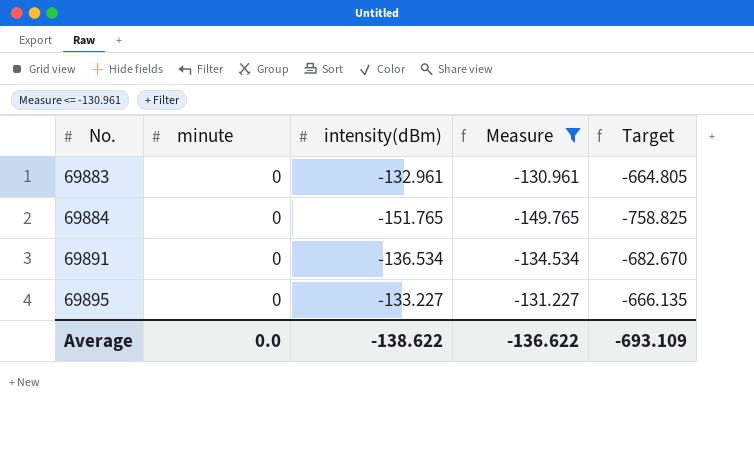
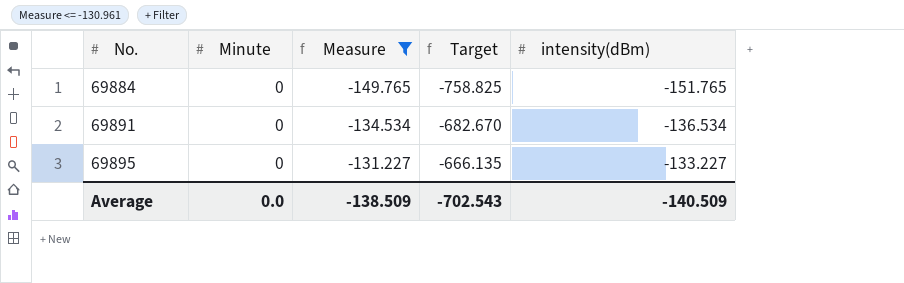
column name: minute -> Minute
column intensity(dBm) | position: 3 -> 5
row 69883: 0 | -132.961 | -130.961 | -664.805 -> none
Average | Measure: -136.622 -> -138.509
Average | Target: -693.109 -> -702.543
Average | intensity(dBm): -138.622 -> -140.509

